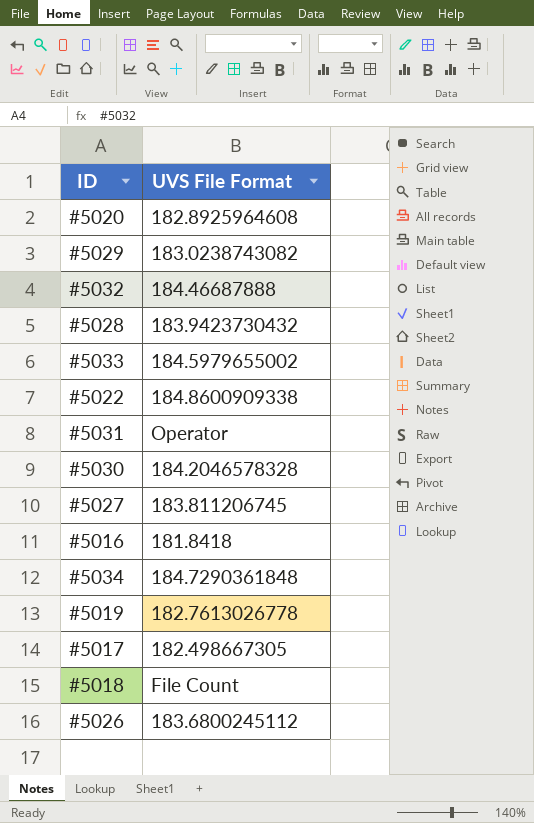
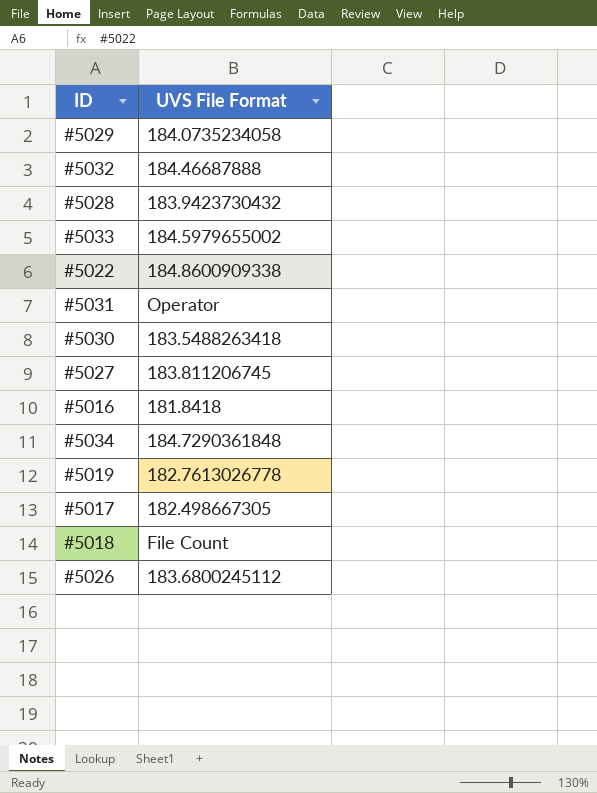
row #5020: 182.8925964608 -> none
#5029 | UVS File Format: 183.0238743082 -> 184.0735234058
#5030 | UVS File Format: 184.2046578328 -> 183.5488263418

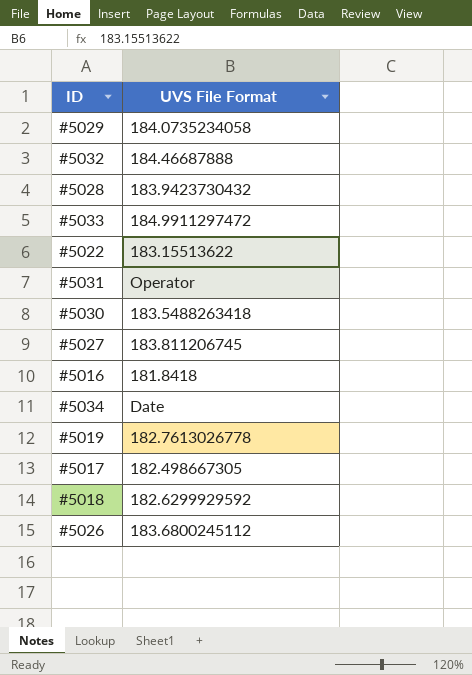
#5033 | UVS File Format: 184.5979655002 -> 184.9911297472
#5022 | UVS File Format: 184.8600909338 -> 183.15513622
#5034 | UVS File Format: 184.7290361848 -> Date
#5018 | UVS File Format: File Count -> 182.6299929592

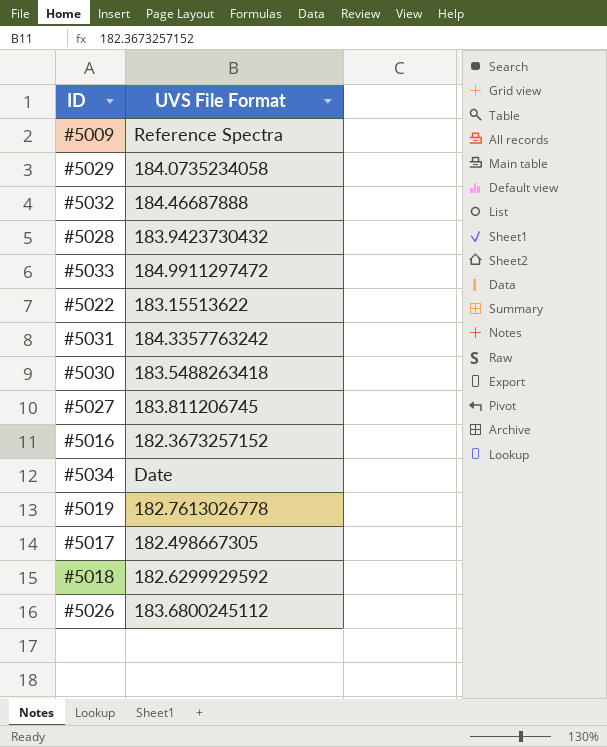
row #5009: none -> Reference Spectra
#5031 | UVS File Format: Operator -> 184.3357763242
#5016 | UVS File Format: 181.8418 -> 182.3673257152

